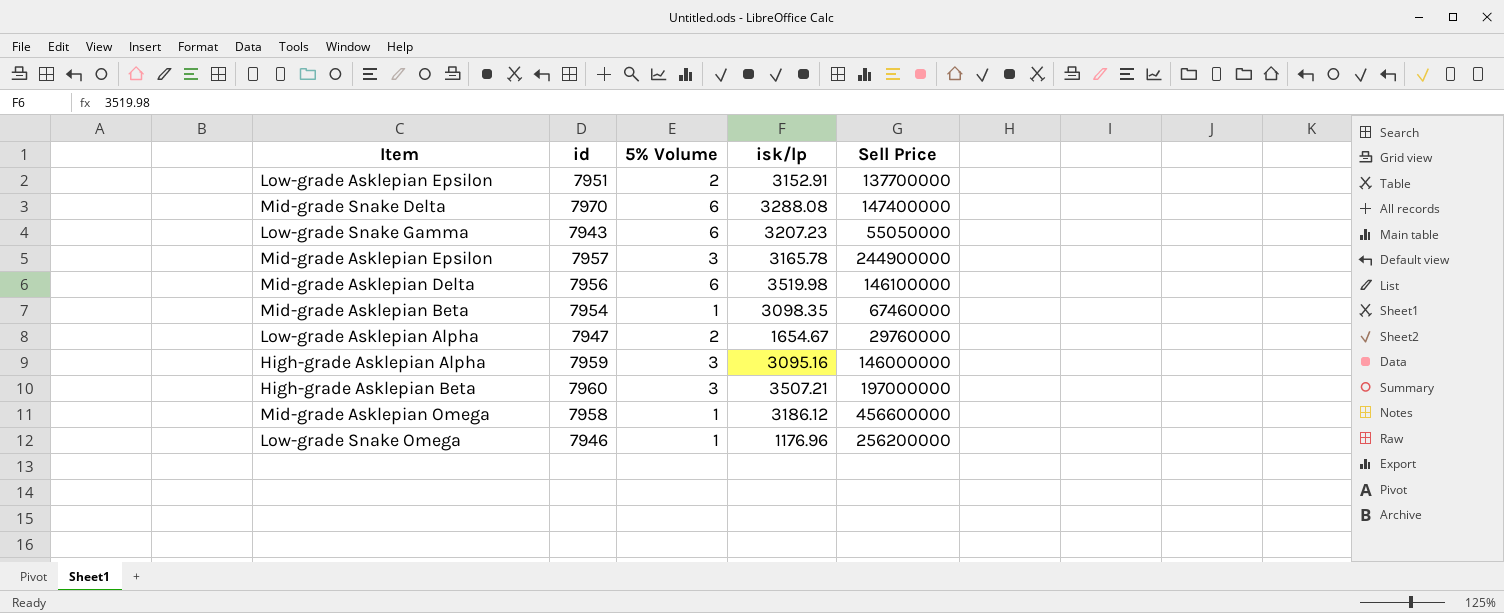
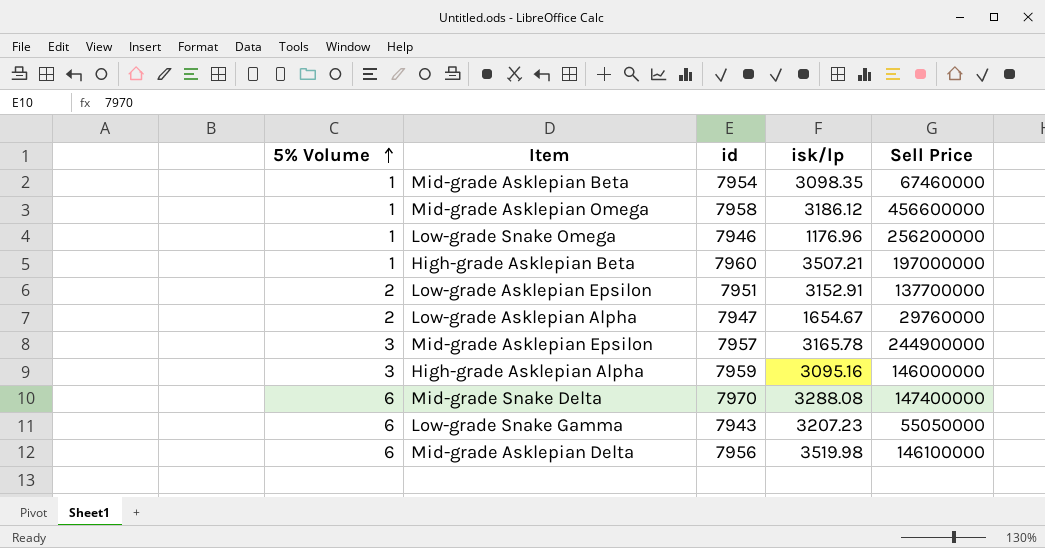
row order: none -> 5% Volume ascending
column 5% Volume | position: 3 -> 1
High-grade Asklepian Beta | 5% Volume: 3 -> 1

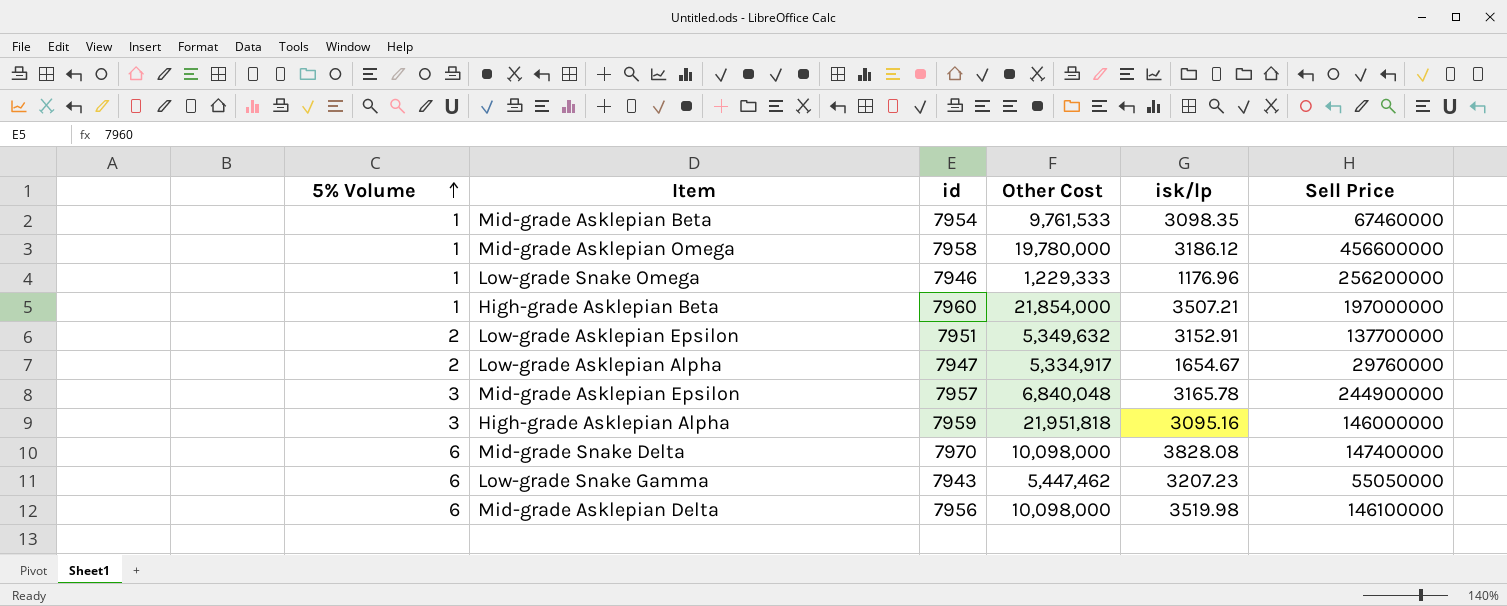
column Other Cost | position: none -> 4
Mid-grade Snake Delta | isk/lp: 3288.08 -> 3828.08

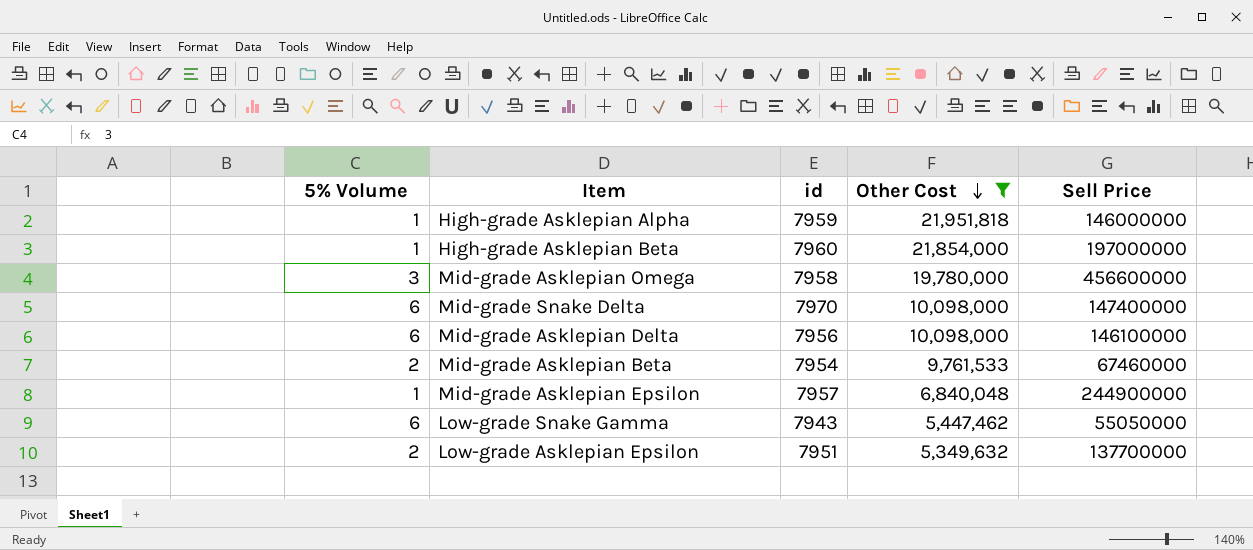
filter: none -> Other Cost >= 5,349,632
row order: 5% Volume ascending -> Other Cost descending
column isk/lp | position: 5 -> none
High-grade Asklepian Alpha | 5% Volume: 3 -> 1
Mid-grade Asklepian Omega | 5% Volume: 1 -> 3
Mid-grade Asklepian Beta | 5% Volume: 1 -> 2
Mid-grade Asklepian Epsilon | 5% Volume: 3 -> 1

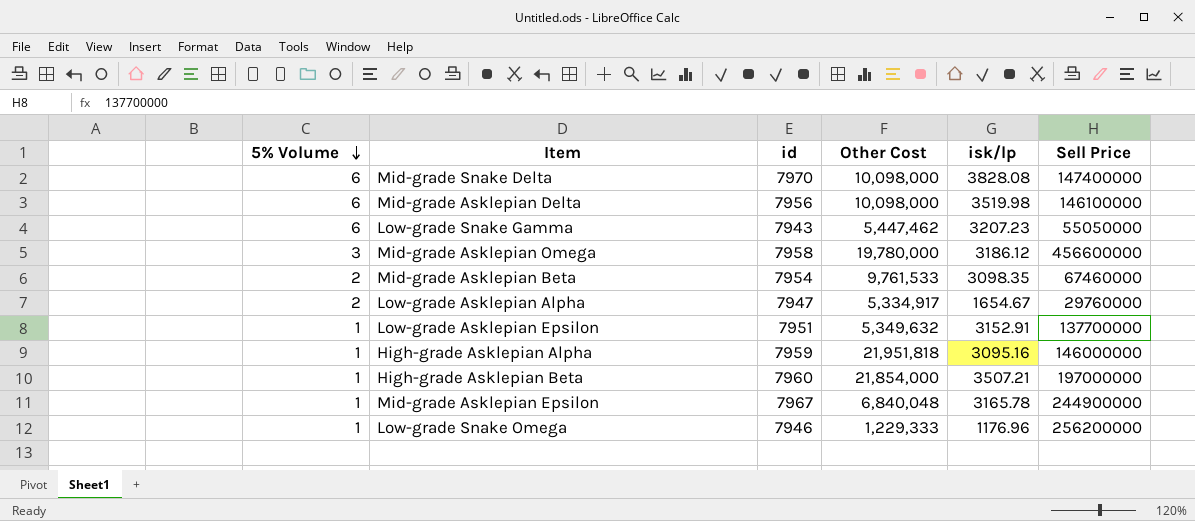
filter: Other Cost >= 5,349,632 -> none
row order: Other Cost descending -> 5% Volume descending
column isk/lp | position: none -> 5
Low-grade Asklepian Epsilon | 5% Volume: 2 -> 1
Mid-grade Asklepian Epsilon | id: 7957 -> 7967

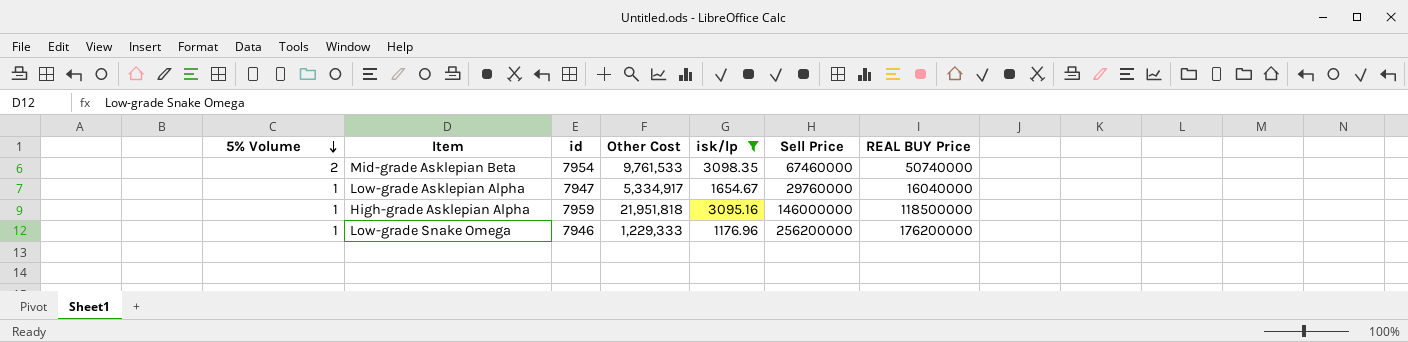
filter: none -> isk/lp <= 3098.35
column REAL BUY Price | position: none -> 7
Low-grade Asklepian Alpha | 5% Volume: 2 -> 1

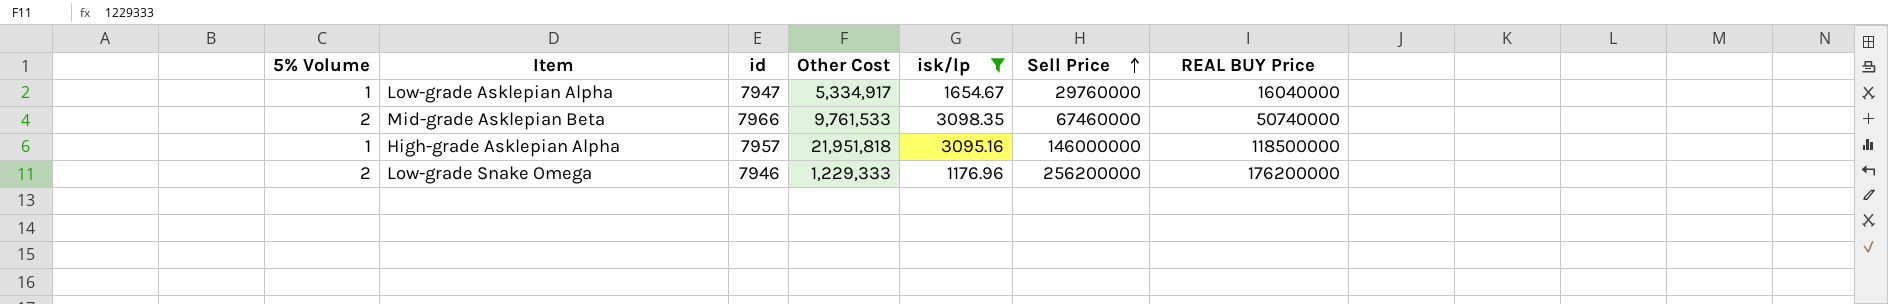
row order: 5% Volume descending -> Sell Price ascending
Mid-grade Asklepian Beta | id: 7954 -> 7966
High-grade Asklepian Alpha | id: 7959 -> 7957
Low-grade Snake Omega | 5% Volume: 1 -> 2

